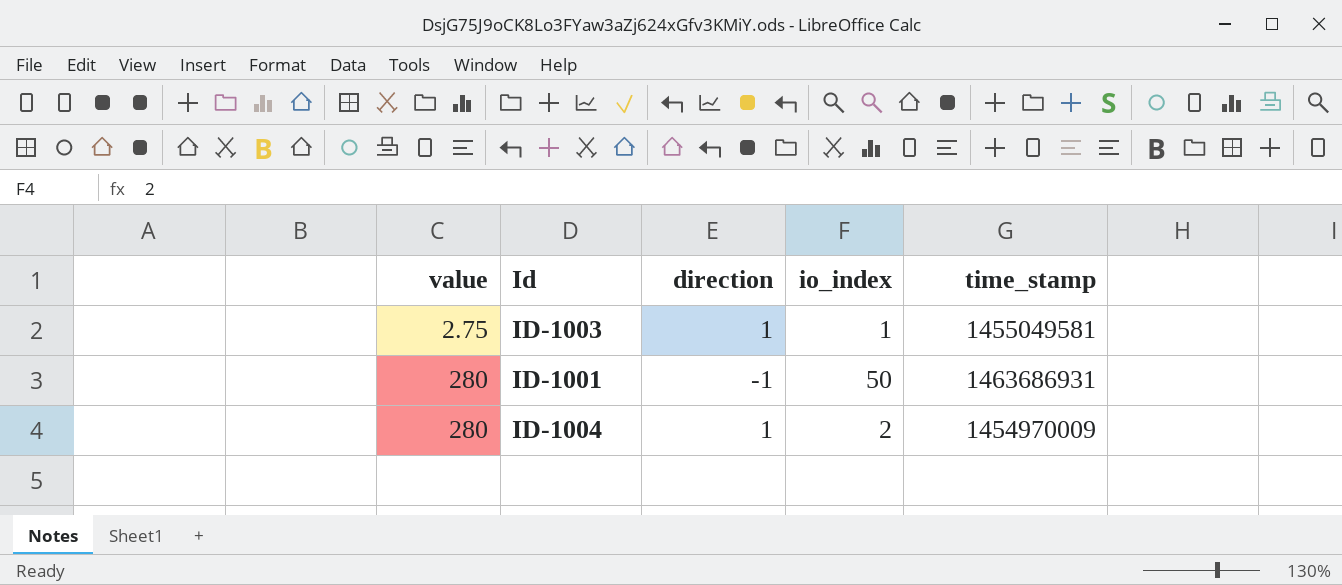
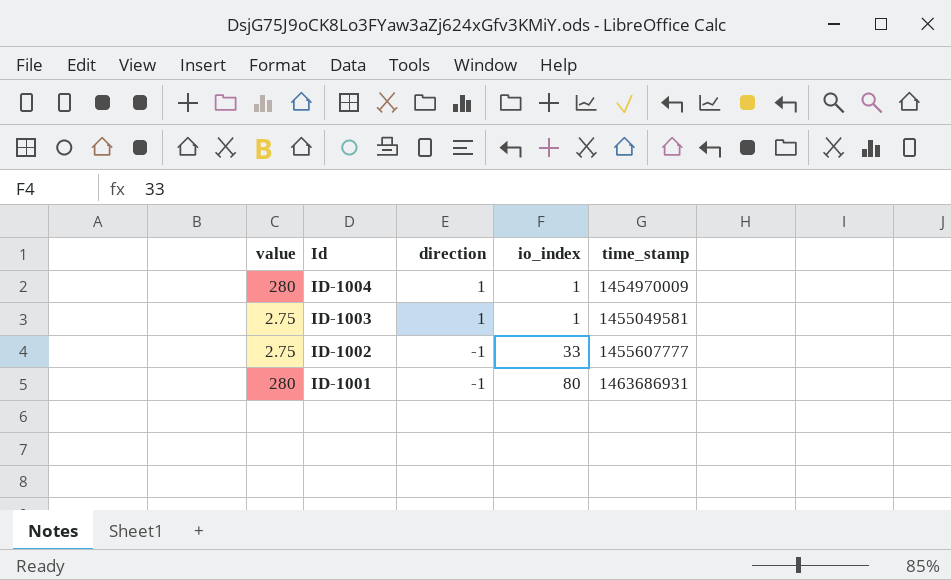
row order: value ascending -> Id descending
ID-1004 | io_index: 2 -> 1
row ID-1002: none -> 2.75 | -1 | 33 | 1455607777
ID-1001 | io_index: 50 -> 80

